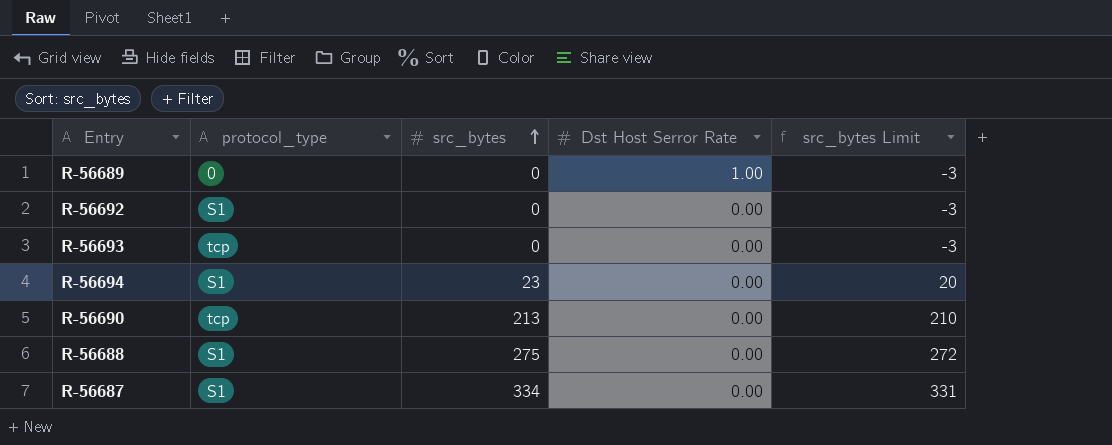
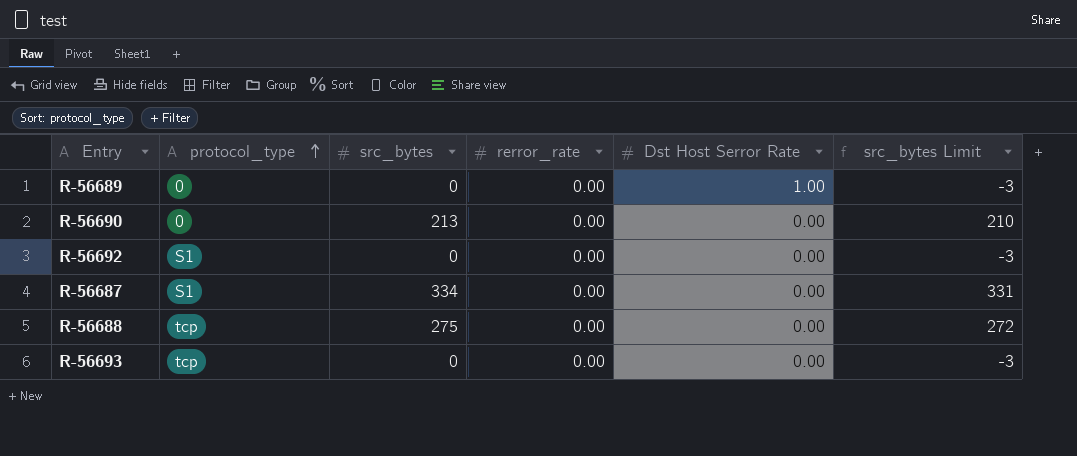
row order: src_bytes ascending -> protocol_type ascending
column rerror_rate | position: none -> 4
row R-56694: S1 | 23 | 0.00 | 20 -> none
R-56690 | protocol_type: tcp -> 0
R-56688 | protocol_type: S1 -> tcp

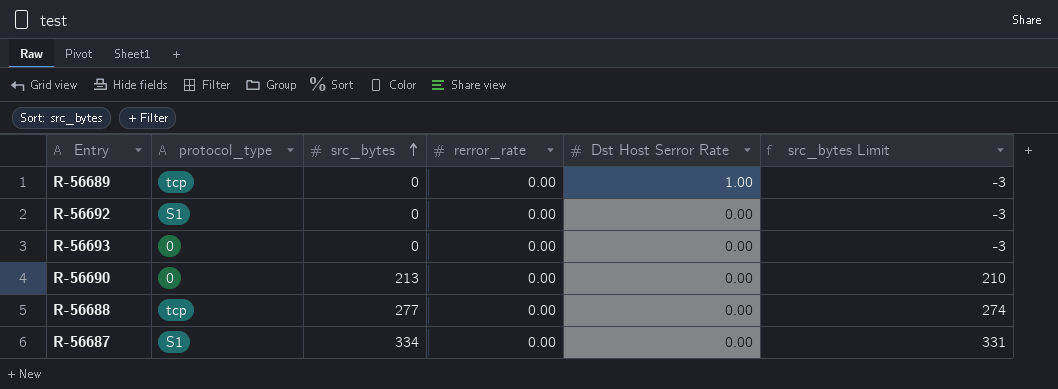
row order: protocol_type ascending -> src_bytes ascending
R-56689 | protocol_type: 0 -> tcp
R-56693 | protocol_type: tcp -> 0
R-56688 | src_bytes: 275 -> 277
R-56688 | src_bytes Limit: 272 -> 274

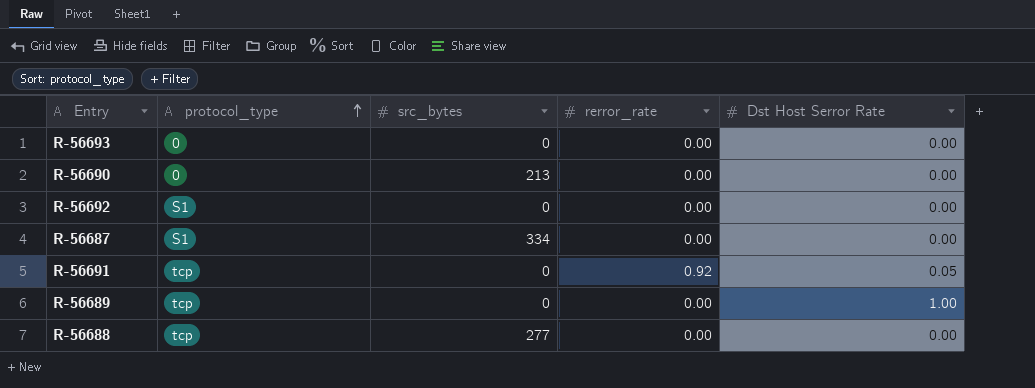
row order: src_bytes ascending -> protocol_type ascending
column src_bytes Limit | formula: [src_bytes] - 3 -> none
row R-56691: none -> tcp | 0 | 0.92 | 0.05

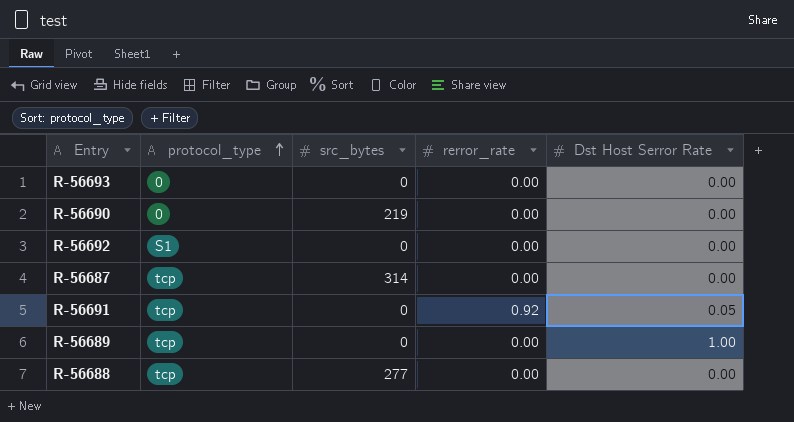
R-56690 | src_bytes: 213 -> 219
R-56687 | protocol_type: S1 -> tcp
R-56687 | src_bytes: 334 -> 314

